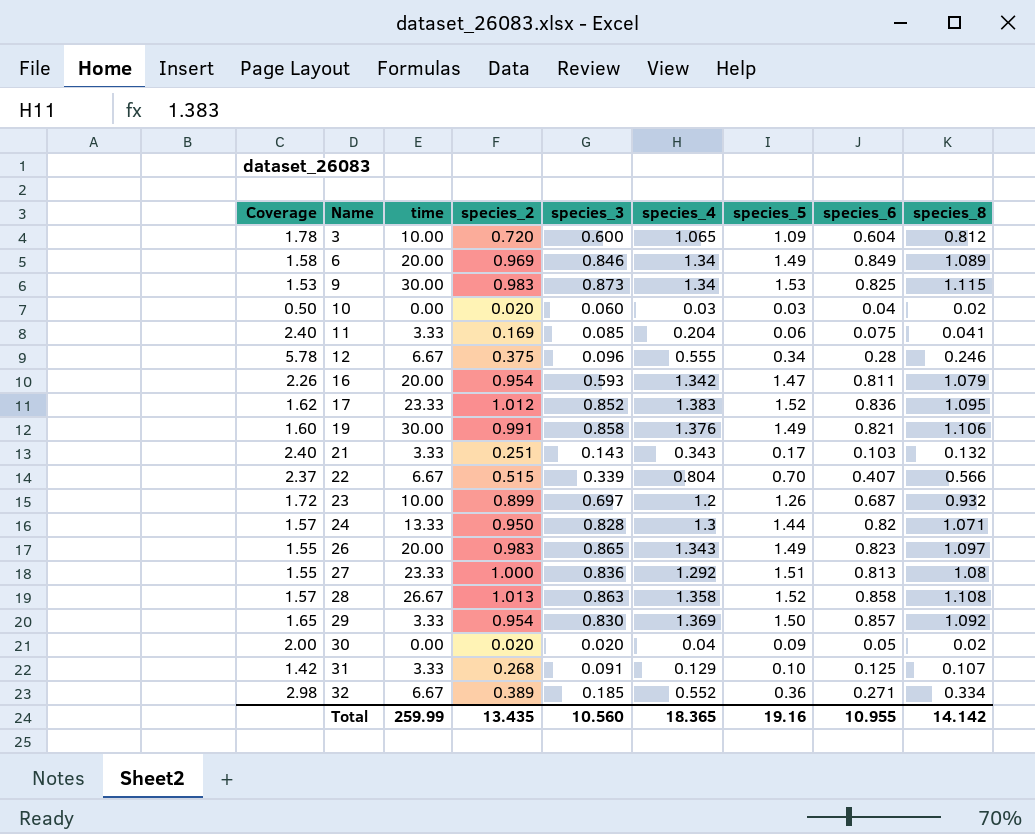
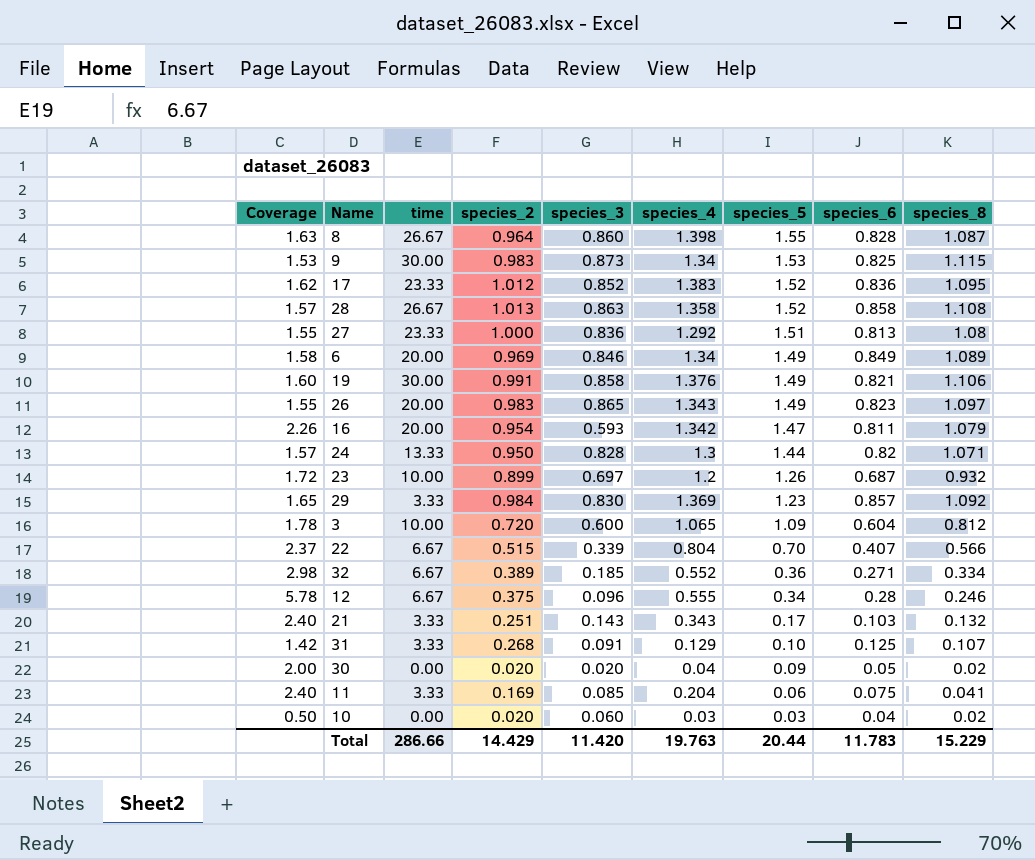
row order: Name ascending -> species_5 descending
row 8: none -> 1.63 | 26.67 | 0.964 | 0.860 | 1.398 | 1.55 | 0.828 | 1.087
29 | species_2: 0.954 -> 0.984
29 | species_5: 1.50 -> 1.23
Total | time: 259.99 -> 286.66
Total | species_2: 13.435 -> 14.429
Total | species_3: 10.560 -> 11.420
Total | species_4: 18.365 -> 19.763
Total | species_5: 19.16 -> 20.44
Total | species_6: 10.955 -> 11.783
Total | species_8: 14.142 -> 15.229

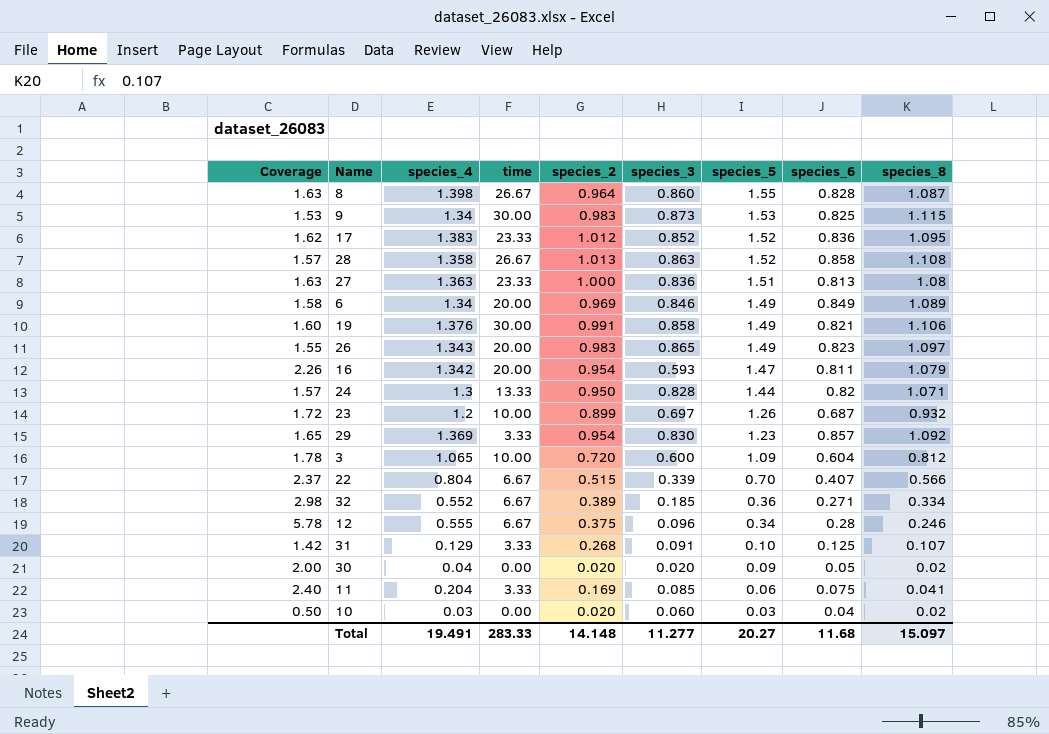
column species_4 | position: 6 -> 3
row 21: 2.40 | 3.33 | 0.251 | 0.143 | 0.343 | 0.17 | 0.103 | 0.132 -> none
27 | Coverage: 1.55 -> 1.63
27 | species_4: 1.292 -> 1.363
29 | species_2: 0.984 -> 0.954
Total | species_4: 19.763 -> 19.491
Total | time: 286.66 -> 283.33
Total | species_2: 14.429 -> 14.148
Total | species_3: 11.420 -> 11.277
Total | species_5: 20.44 -> 20.27
Total | species_6: 11.783 -> 11.68
Total | species_8: 15.229 -> 15.097

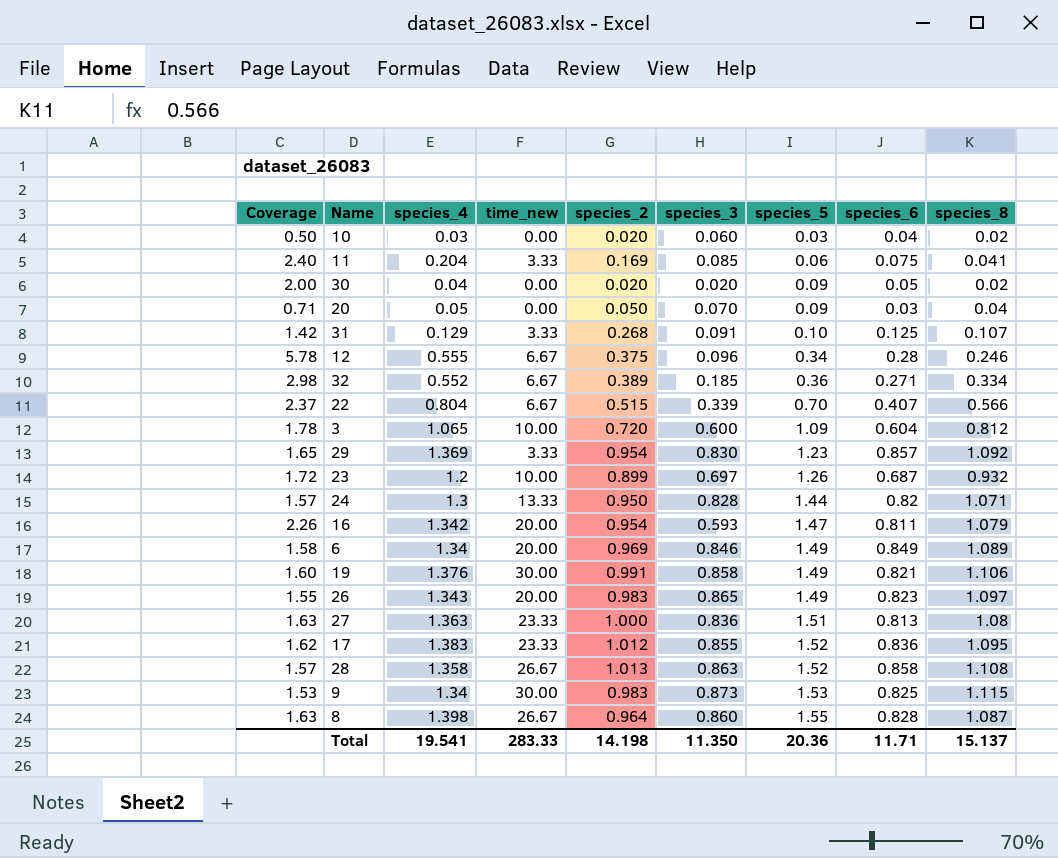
row order: species_5 descending -> species_5 ascending
column name: time -> time_new
row 20: none -> 0.71 | 0.05 | 0.00 | 0.050 | 0.070 | 0.09 | 0.03 | 0.04
17 | species_3: 0.852 -> 0.855
Total | species_4: 19.491 -> 19.541
Total | species_2: 14.148 -> 14.198
Total | species_3: 11.277 -> 11.350
Total | species_5: 20.27 -> 20.36
Total | species_6: 11.68 -> 11.71
Total | species_8: 15.097 -> 15.137

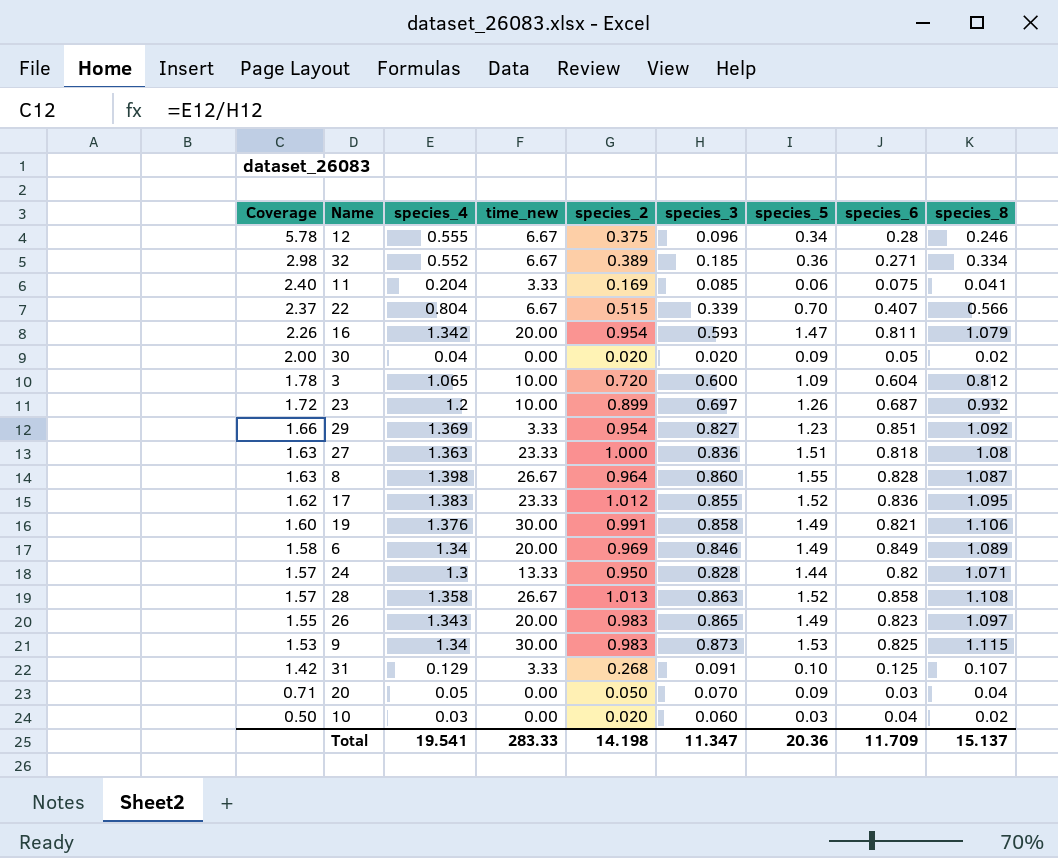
row order: species_5 ascending -> Coverage descending
29 | Coverage: 1.65 -> 1.66
29 | species_3: 0.830 -> 0.827
29 | species_6: 0.857 -> 0.851
27 | species_6: 0.813 -> 0.818
Total | species_3: 11.350 -> 11.347
Total | species_6: 11.71 -> 11.709

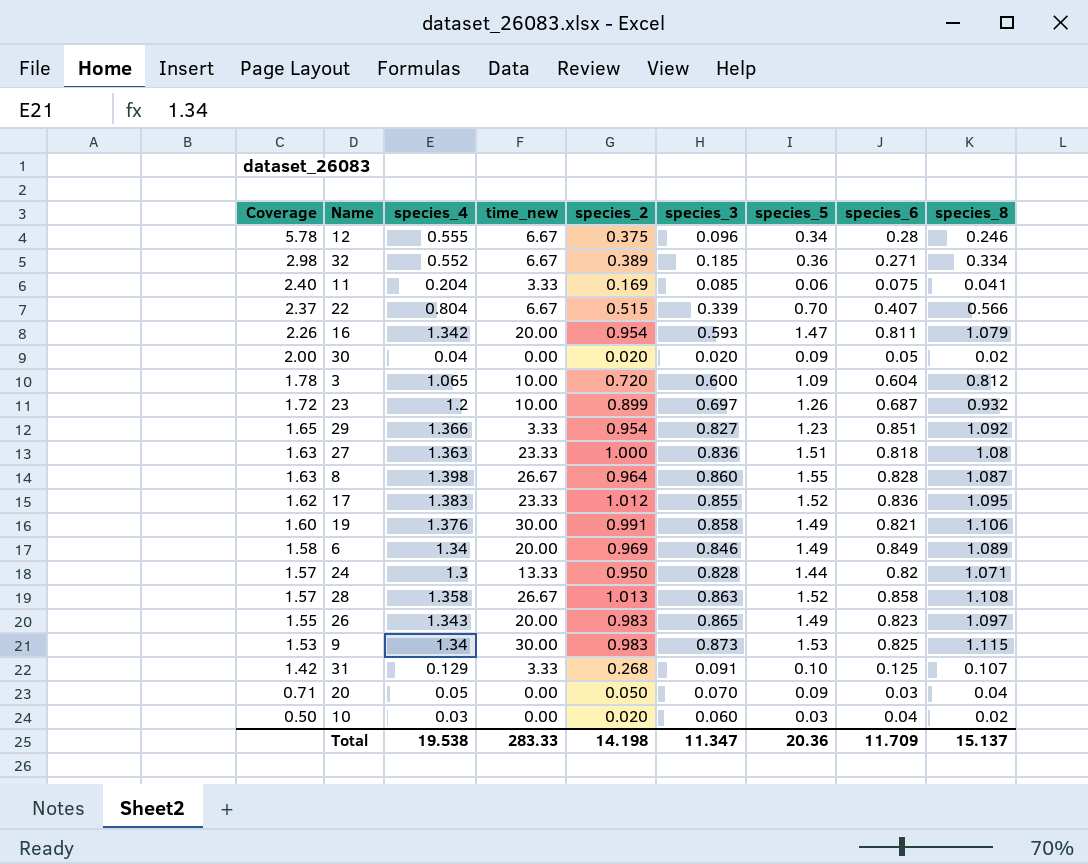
29 | Coverage: 1.66 -> 1.65
29 | species_4: 1.369 -> 1.366
Total | species_4: 19.541 -> 19.538

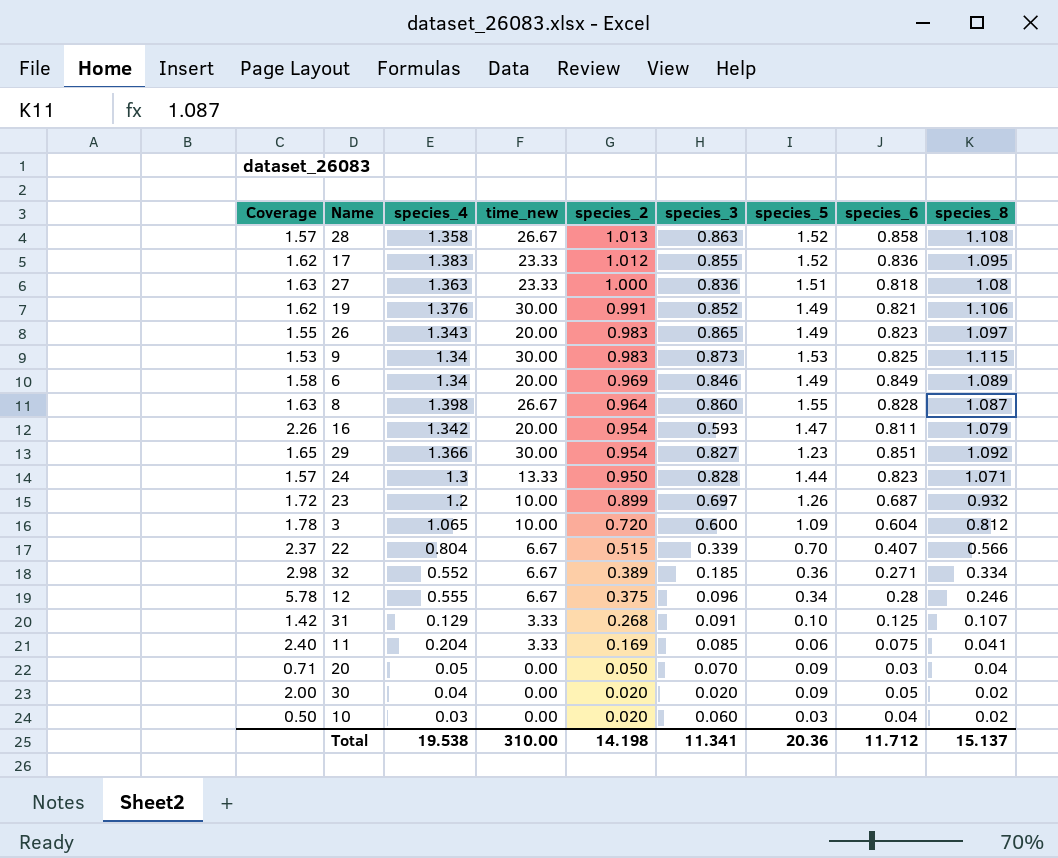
row order: Coverage descending -> species_2 descending
19 | Coverage: 1.60 -> 1.62
19 | species_3: 0.858 -> 0.852
29 | time_new: 3.33 -> 30.00
24 | species_6: 0.82 -> 0.823
Total | time_new: 283.33 -> 310.00
Total | species_3: 11.347 -> 11.341
Total | species_6: 11.709 -> 11.712

